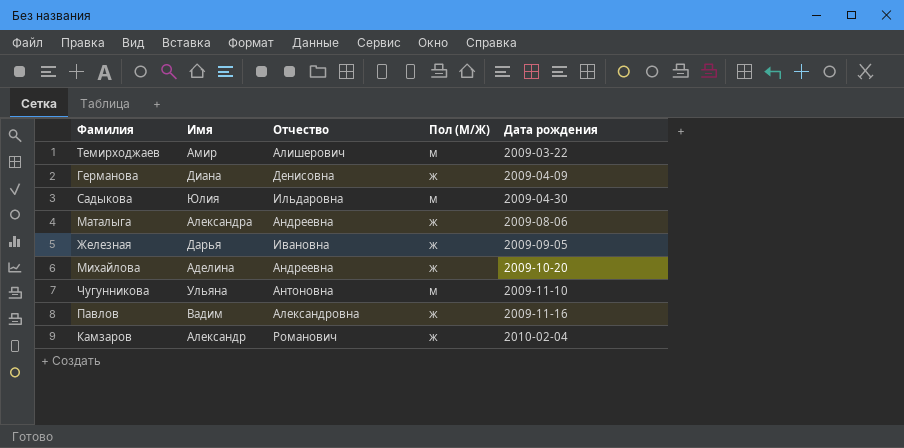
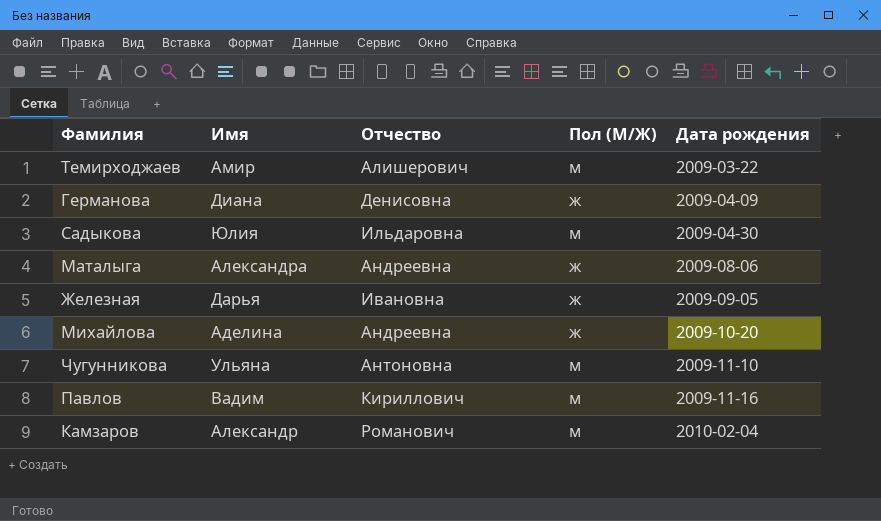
Павлов | Отчество: Александровна -> Кириллович
Павлов | Пол (М/Ж): ж -> м
Камзаров | Пол (М/Ж): ж -> м

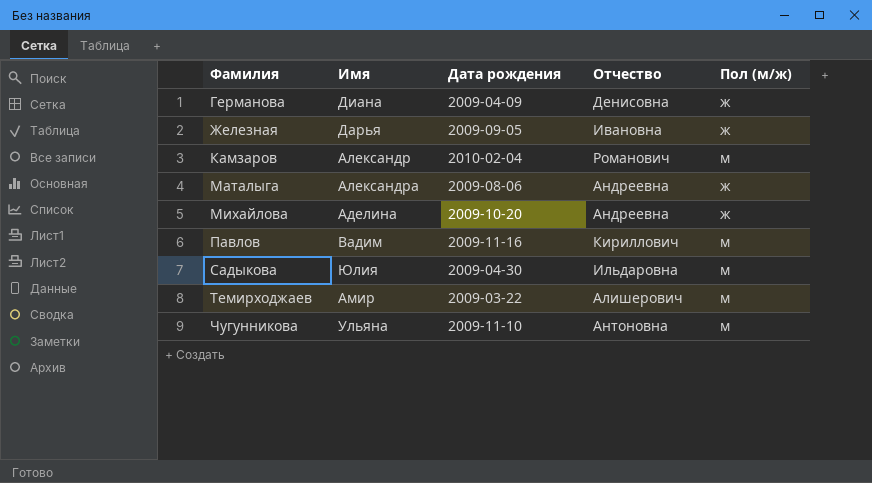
row order: Дата рождения ascending -> Фамилия ascending
column Дата рождения | position: 5 -> 3
column name: Пол (М/Ж) -> Пол (м/ж)

